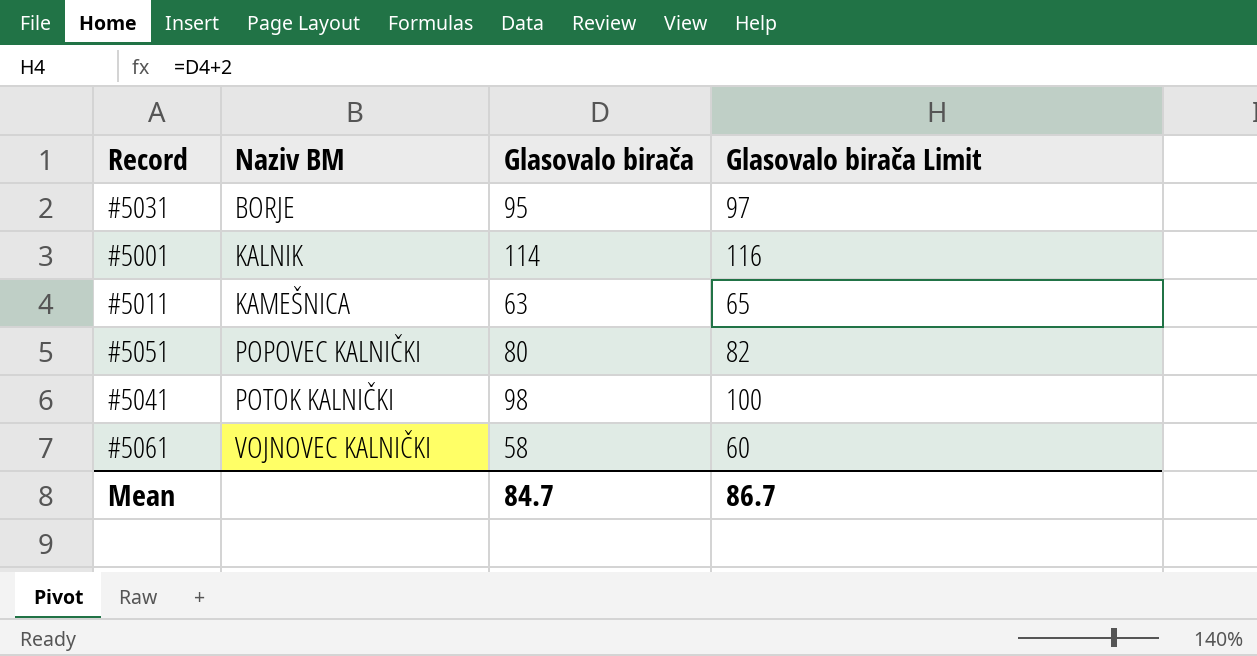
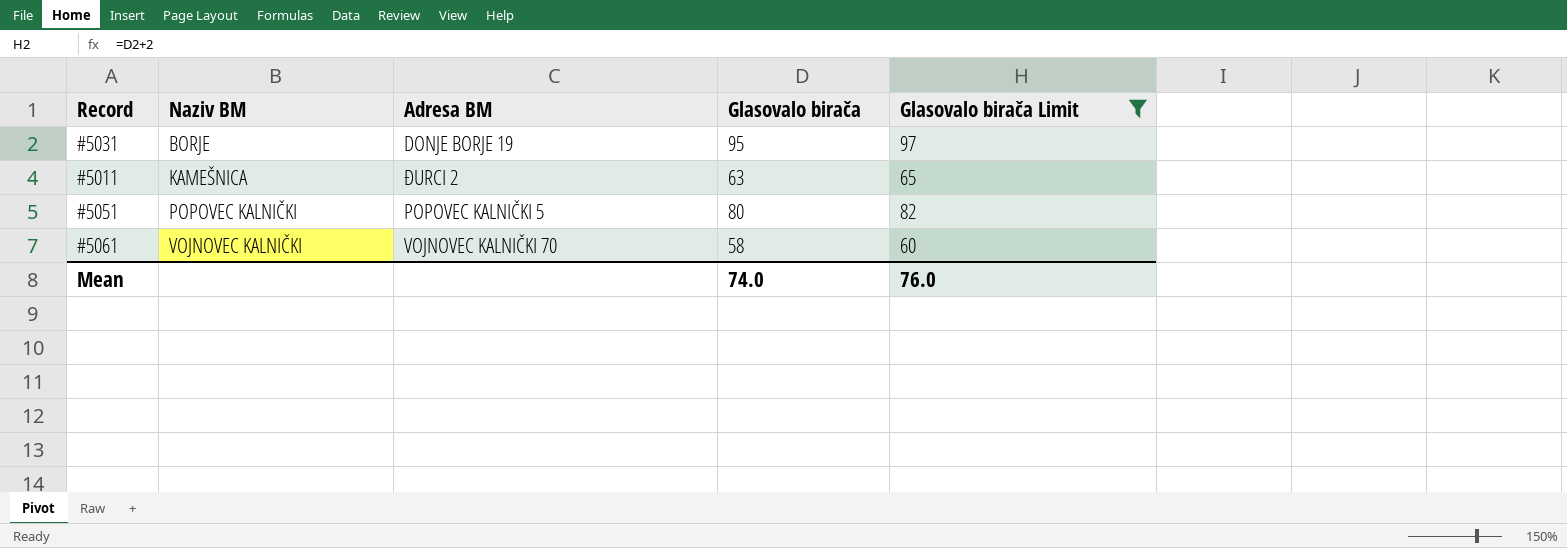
filter: none -> Glasovalo birača Limit <= 97
column Adresa BM | position: none -> 3
Mean | Glasovalo birača: 84.7 -> 74.0
Mean | Glasovalo birača Limit: 86.7 -> 76.0

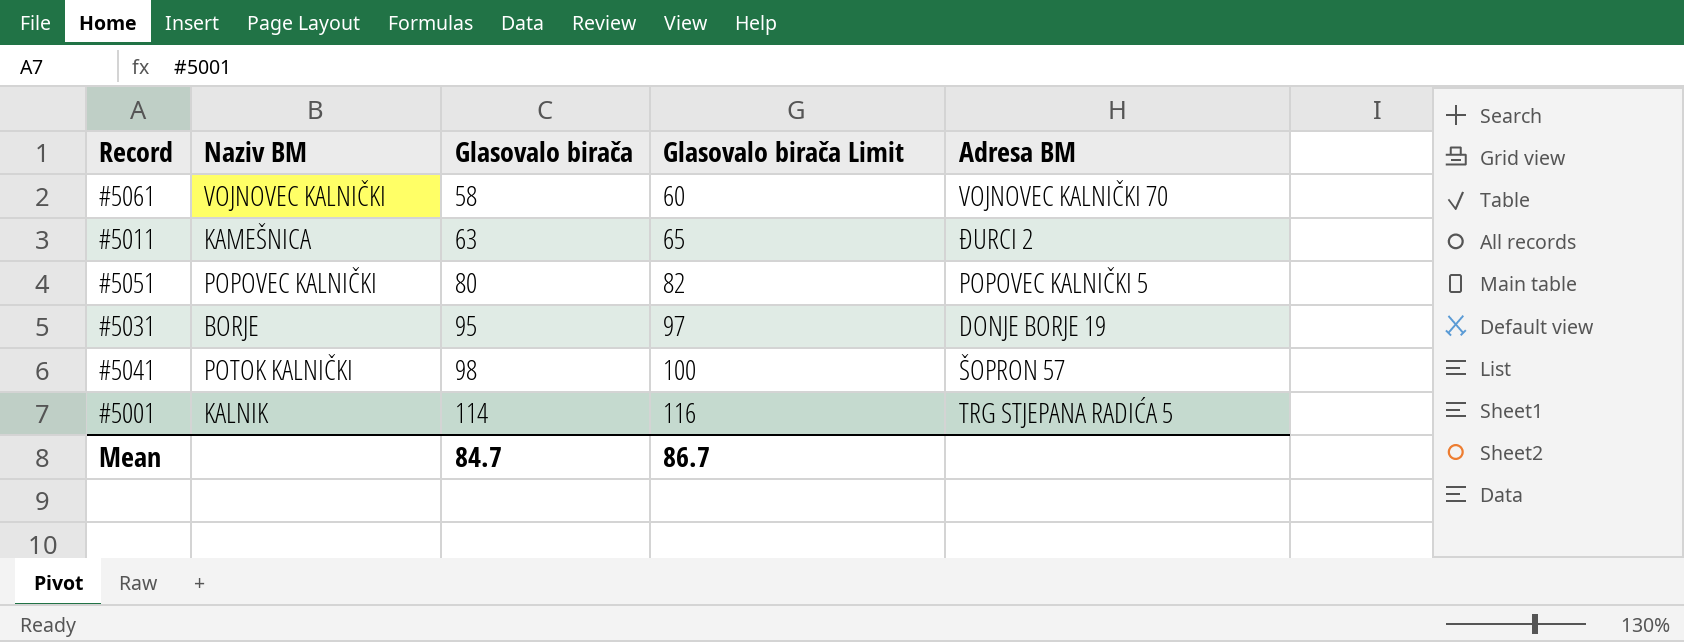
filter: Glasovalo birača Limit <= 97 -> none
row order: Naziv BM ascending -> Glasovalo birača ascending
column Adresa BM | position: 3 -> 5
Mean | Glasovalo birača: 74.0 -> 84.7
Mean | Glasovalo birača Limit: 76.0 -> 86.7

